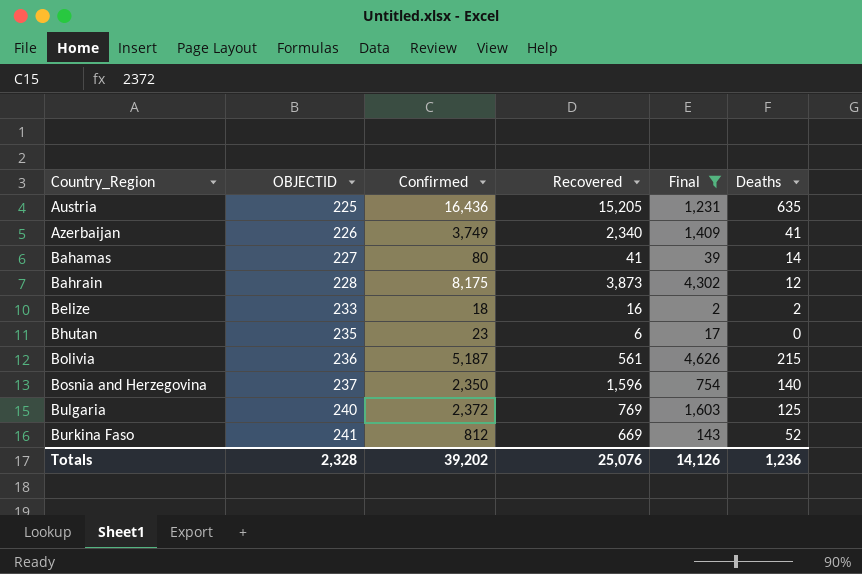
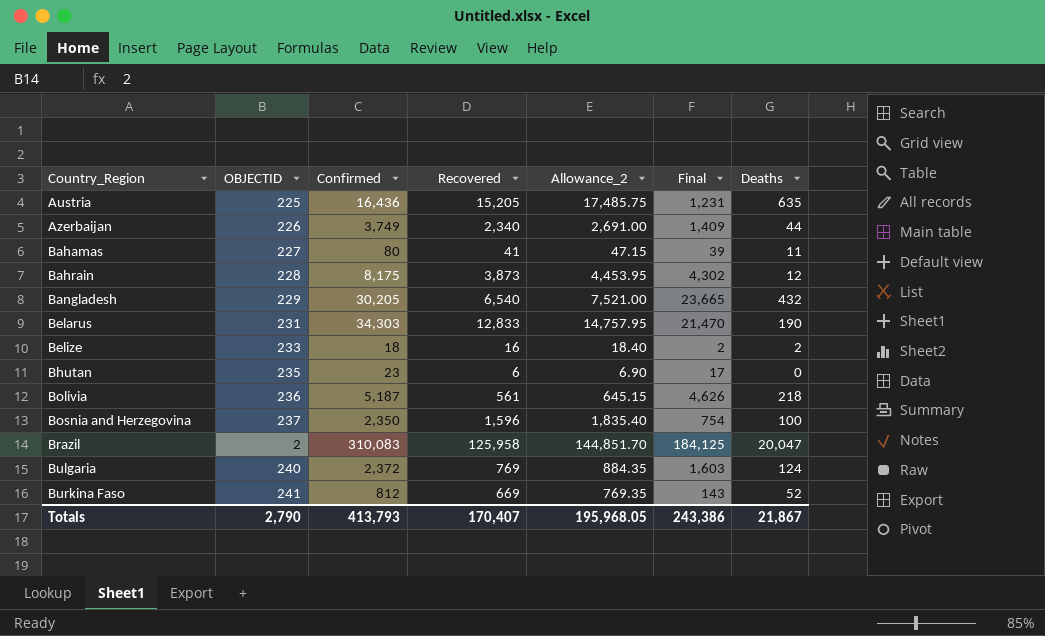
filter: Final <= 4,626 -> none
column Allowance_2 | formula: none -> [Recovered] * 1.15
Azerbaijan | Deaths: 41 -> 44
Bahamas | Deaths: 14 -> 11
Bolivia | Deaths: 215 -> 218
Bosnia and Herzegovina | Deaths: 140 -> 100
Bulgaria | Deaths: 125 -> 124
Totals | OBJECTID: 2,328 -> 2,790
Totals | Confirmed: 39,202 -> 413,793
Totals | Recovered: 25,076 -> 170,407
Totals | Final: 14,126 -> 243,386
Totals | Deaths: 1,236 -> 21,867

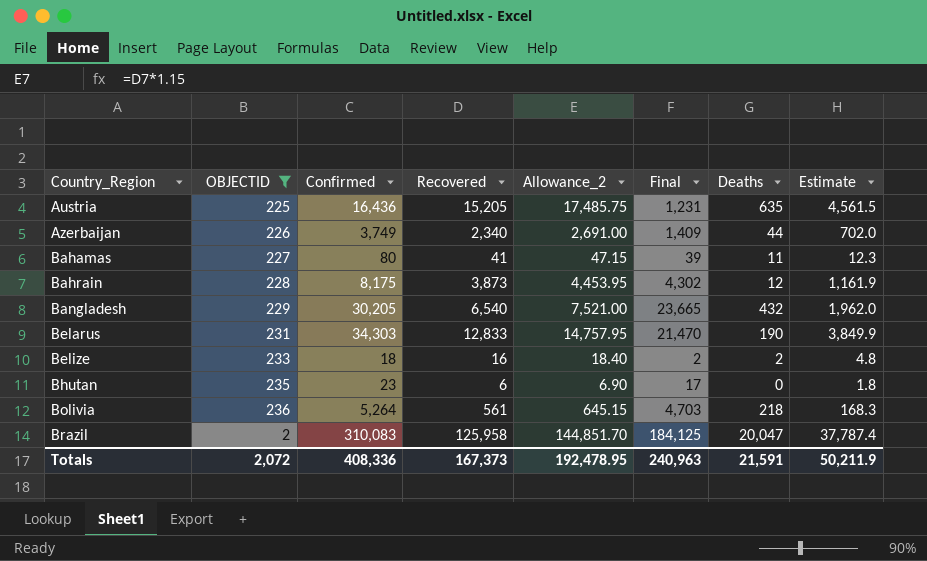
filter: none -> OBJECTID <= 236
column Estimate | formula: none -> [Recovered] * 0.3
Bolivia | Confirmed: 5,187 -> 5,264
Bolivia | Final: 4,626 -> 4,703
Totals | OBJECTID: 2,790 -> 2,072
Totals | Confirmed: 413,793 -> 408,336
Totals | Recovered: 170,407 -> 167,373
Totals | Allowance_2: 195,968.05 -> 192,478.95
Totals | Final: 243,386 -> 240,963
Totals | Deaths: 21,867 -> 21,591

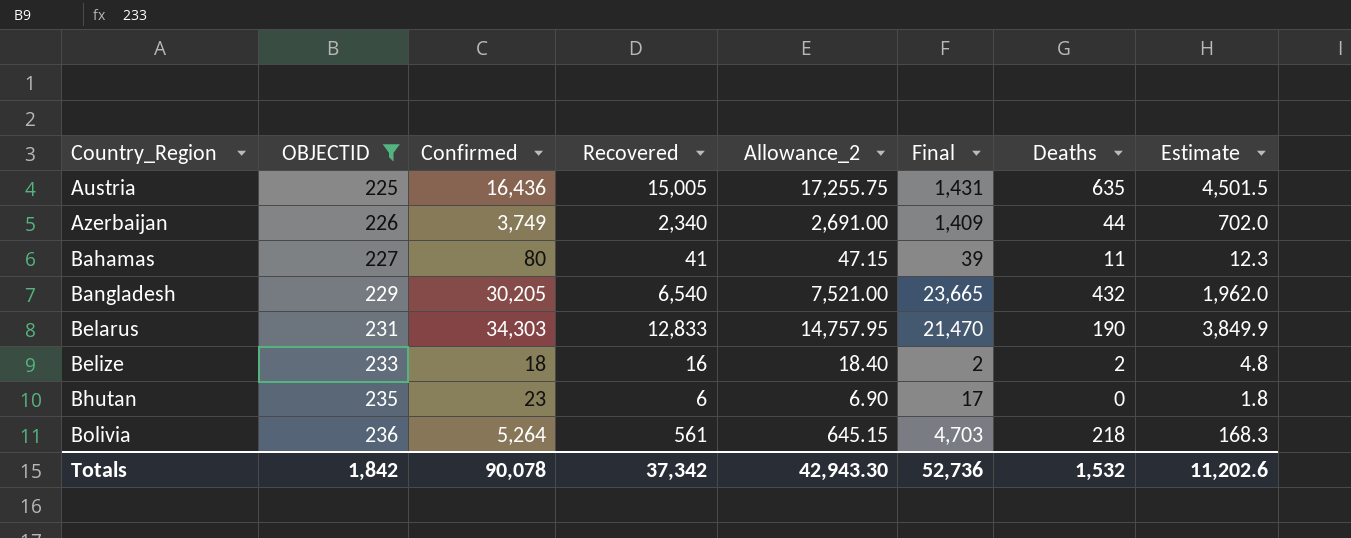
row Bahrain: 228 | 8,175 | 3,873 | 4,453.95 | 4,302 | 12 | 1,161.9 -> none
row Brazil: 2 | 310,083 | 125,958 | 144,851.70 | 184,125 | 20,047 | 37,787.4 -> none
Austria | Recovered: 15,205 -> 15,005
Austria | Allowance_2: 17,485.75 -> 17,255.75
Austria | Final: 1,231 -> 1,431
Austria | Estimate: 4,561.5 -> 4,501.5
Totals | OBJECTID: 2,072 -> 1,842
Totals | Confirmed: 408,336 -> 90,078
Totals | Recovered: 167,373 -> 37,342
Totals | Allowance_2: 192,478.95 -> 42,943.30
Totals | Final: 240,963 -> 52,736
Totals | Deaths: 21,591 -> 1,532
Totals | Estimate: 50,211.9 -> 11,202.6

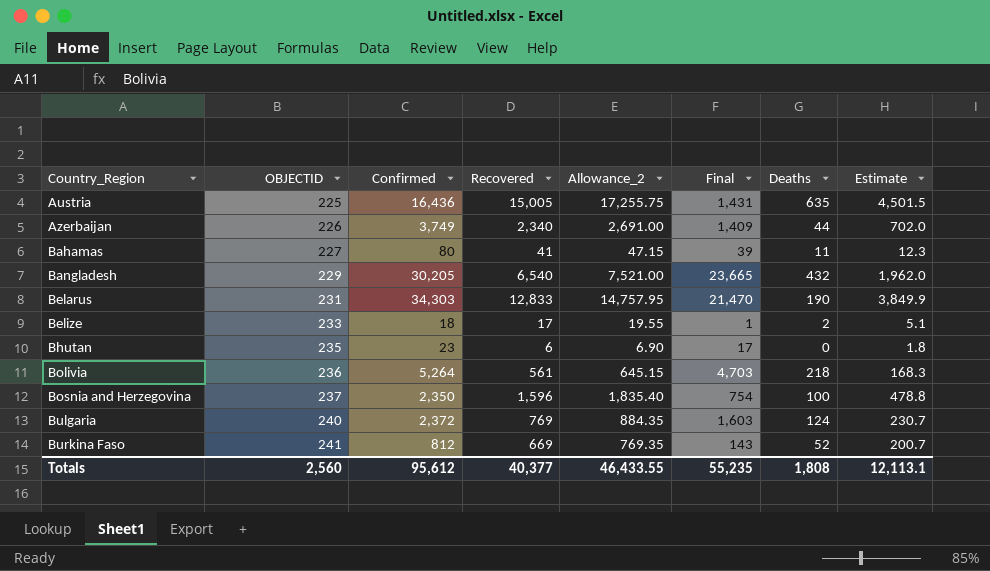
filter: OBJECTID <= 236 -> none
Belize | Recovered: 16 -> 17
Belize | Allowance_2: 18.40 -> 19.55
Belize | Final: 2 -> 1
Belize | Estimate: 4.8 -> 5.1
Totals | OBJECTID: 1,842 -> 2,560
Totals | Confirmed: 90,078 -> 95,612
Totals | Recovered: 37,342 -> 40,377
Totals | Allowance_2: 42,943.30 -> 46,433.55
Totals | Final: 52,736 -> 55,235
Totals | Deaths: 1,532 -> 1,808
Totals | Estimate: 11,202.6 -> 12,113.1

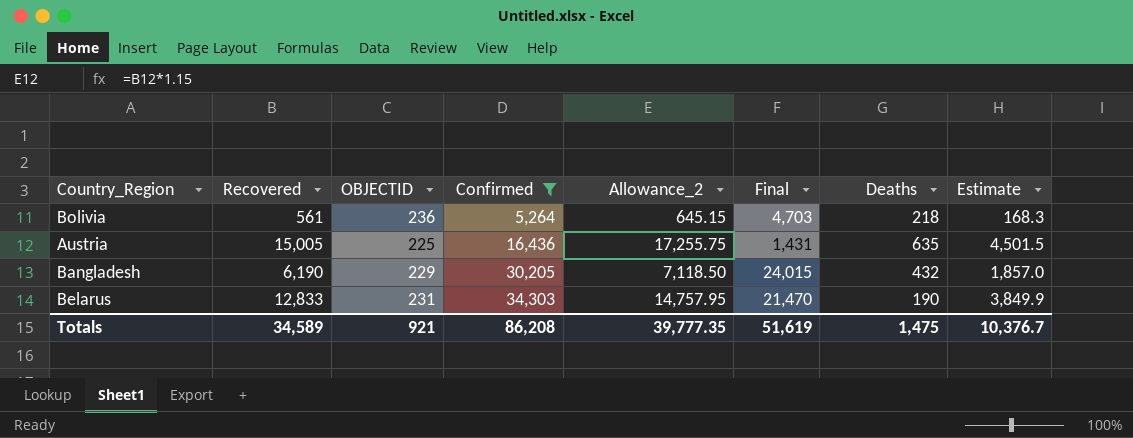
filter: none -> Confirmed >= 5,264
row order: Country_Region ascending -> Confirmed ascending
column Recovered | position: 4 -> 2
Bangladesh | Recovered: 6,540 -> 6,190
Bangladesh | Allowance_2: 7,521.00 -> 7,118.50
Bangladesh | Final: 23,665 -> 24,015
Bangladesh | Estimate: 1,962.0 -> 1,857.0
Totals | Recovered: 40,377 -> 34,589
Totals | OBJECTID: 2,560 -> 921
Totals | Confirmed: 95,612 -> 86,208
Totals | Allowance_2: 46,433.55 -> 39,777.35
Totals | Final: 55,235 -> 51,619
Totals | Deaths: 1,808 -> 1,475
Totals | Estimate: 12,113.1 -> 10,376.7

